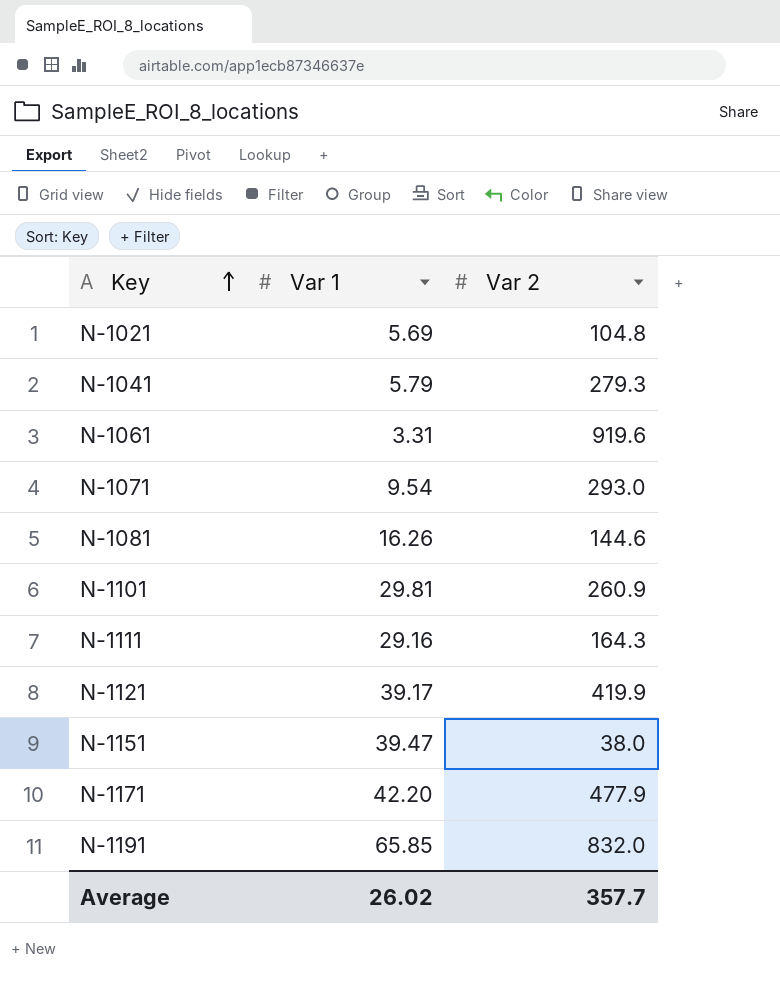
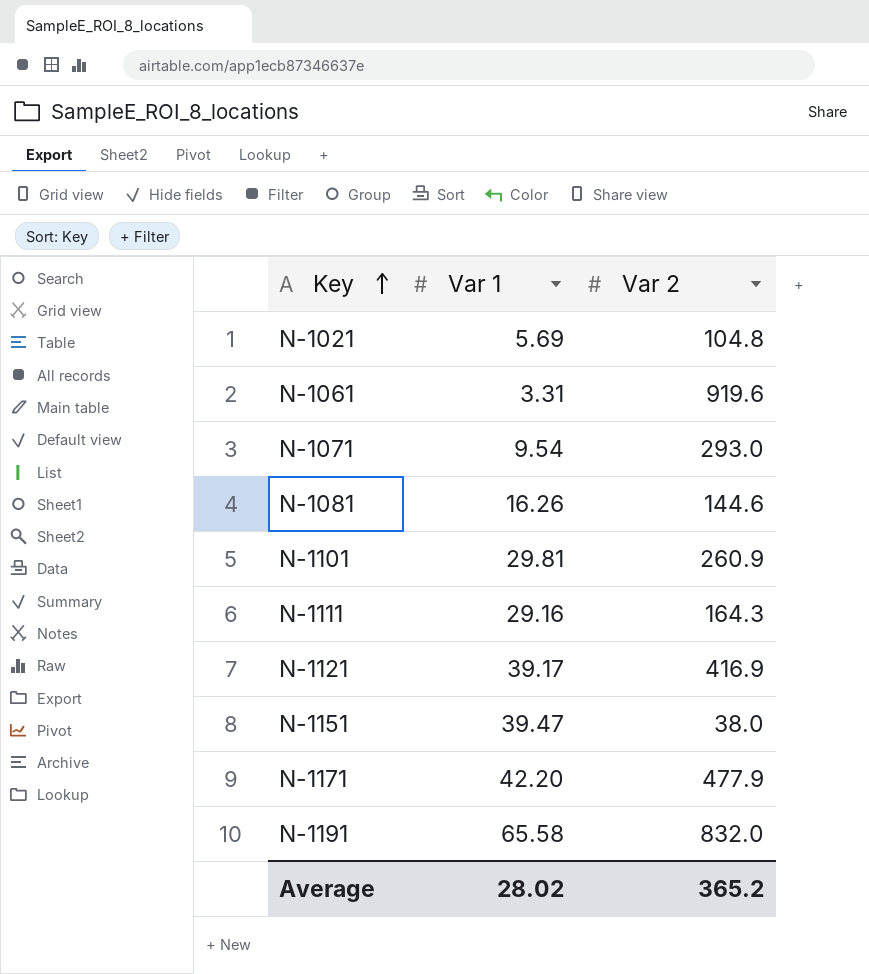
row N-1041: 5.79 | 279.3 -> none
N-1121 | Var 2: 419.9 -> 416.9
N-1191 | Var 1: 65.85 -> 65.58
Average | Var 1: 26.02 -> 28.02
Average | Var 2: 357.7 -> 365.2

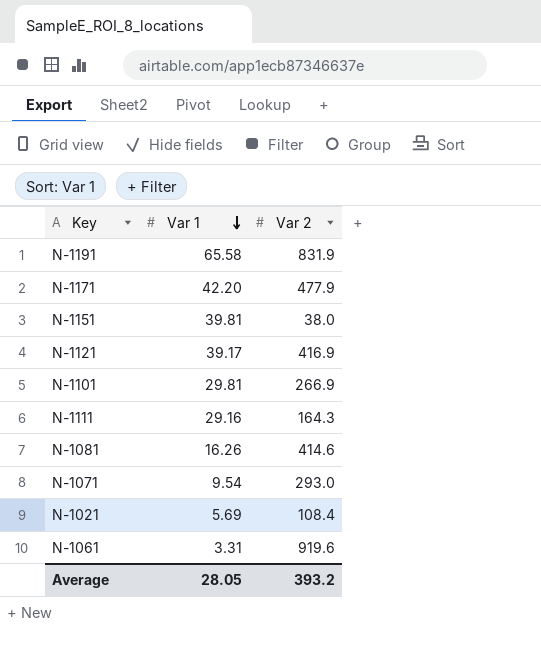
row order: Key ascending -> Var 1 descending
N-1191 | Var 2: 832.0 -> 831.9
N-1151 | Var 1: 39.47 -> 39.81
N-1101 | Var 2: 260.9 -> 266.9
N-1081 | Var 2: 144.6 -> 414.6
N-1021 | Var 2: 104.8 -> 108.4
Average | Var 1: 28.02 -> 28.05
Average | Var 2: 365.2 -> 393.2

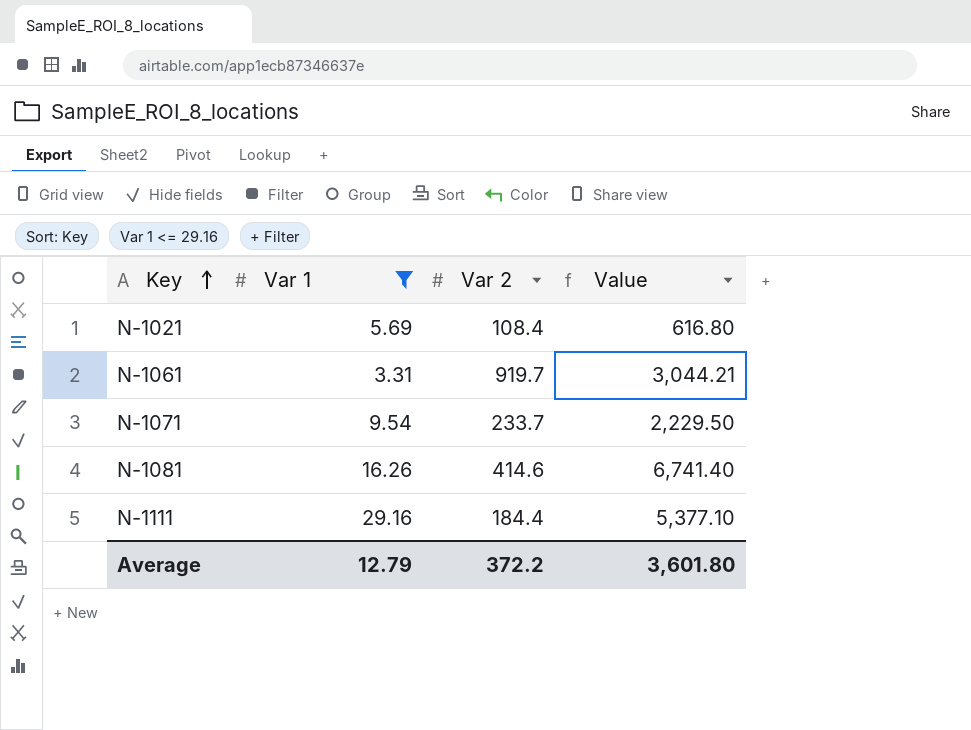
filter: none -> Var 1 <= 29.16
row order: Var 1 descending -> Key ascending
column Value | formula: none -> [Var 1] * [Var 2]
N-1061 | Var 2: 919.6 -> 919.7
N-1071 | Var 2: 293.0 -> 233.7
N-1111 | Var 2: 164.3 -> 184.4
Average | Var 1: 28.05 -> 12.79
Average | Var 2: 393.2 -> 372.2

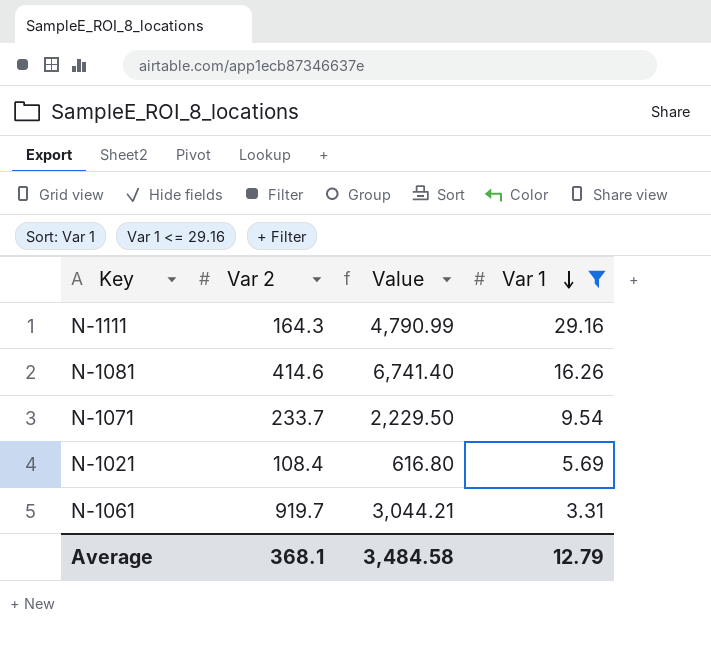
row order: Key ascending -> Var 1 descending
column Var 1 | position: 2 -> 4
N-1111 | Var 2: 184.4 -> 164.3
N-1111 | Value: 5,377.10 -> 4,790.99
Average | Var 2: 372.2 -> 368.1
Average | Value: 3,601.80 -> 3,484.58

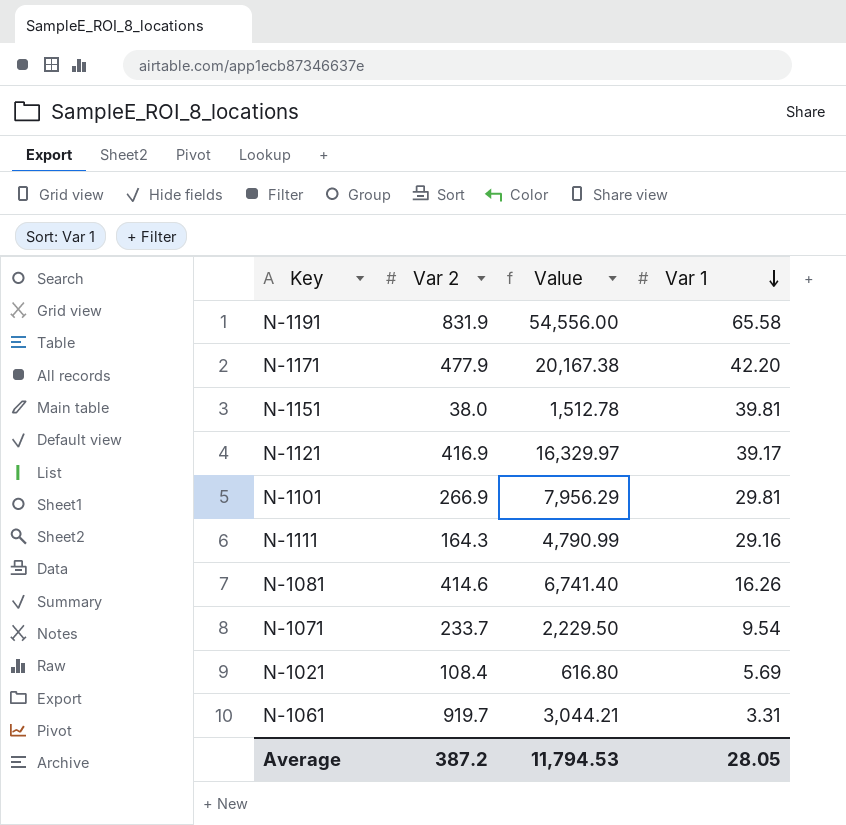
filter: Var 1 <= 29.16 -> none
Average | Var 2: 368.1 -> 387.2
Average | Value: 3,484.58 -> 11,794.53
Average | Var 1: 12.79 -> 28.05

